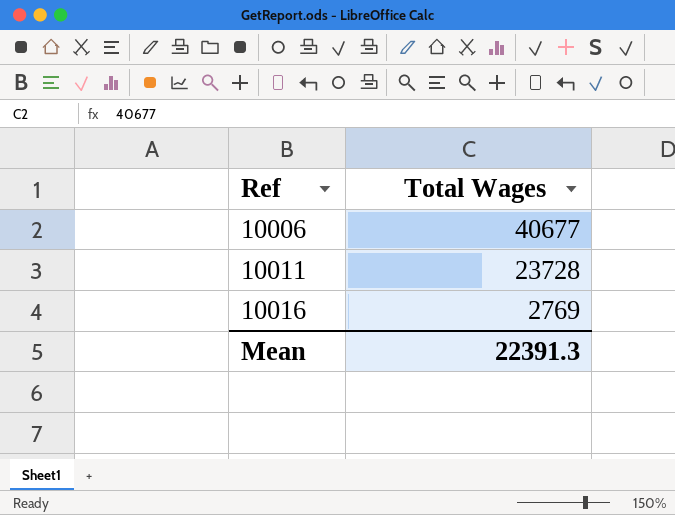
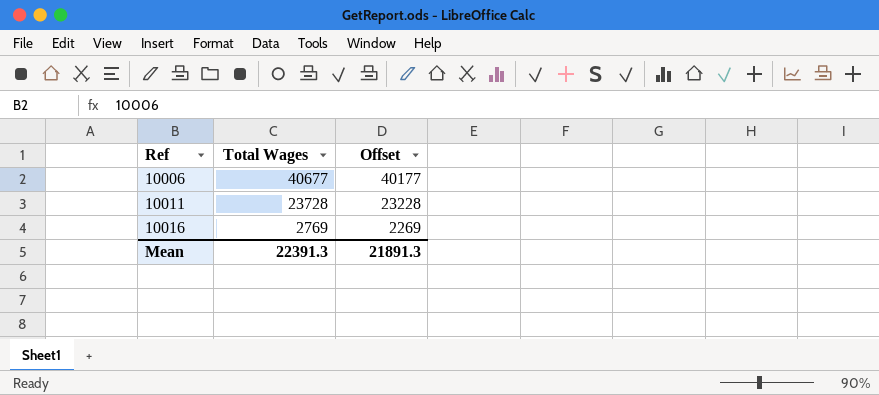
column Offset | formula: none -> [Total Wages] - 500

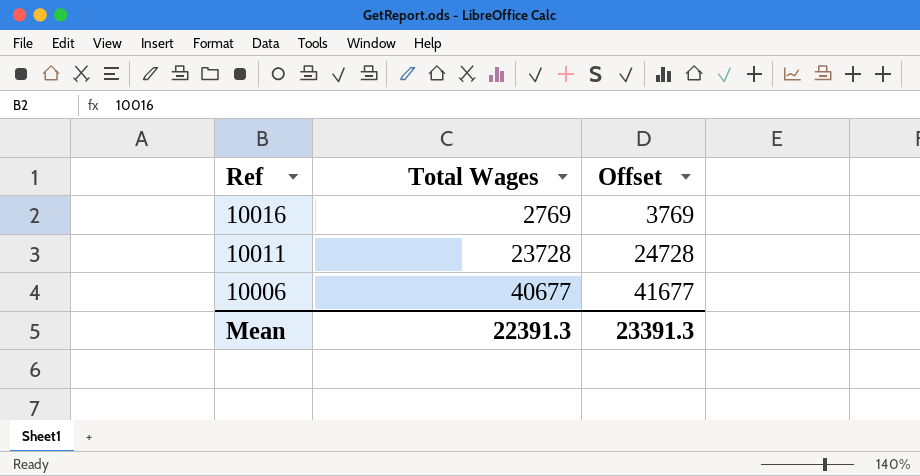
row order: Ref ascending -> Ref descending
column Offset | formula: [Total Wages] - 500 -> [Total Wages] + 1000
Mean | Offset: 21891.3 -> 23391.3

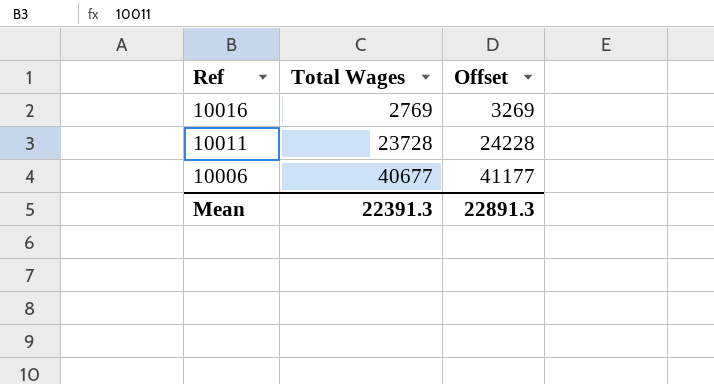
column Offset | formula: [Total Wages] + 1000 -> [Total Wages] + 500
Mean | Offset: 23391.3 -> 22891.3

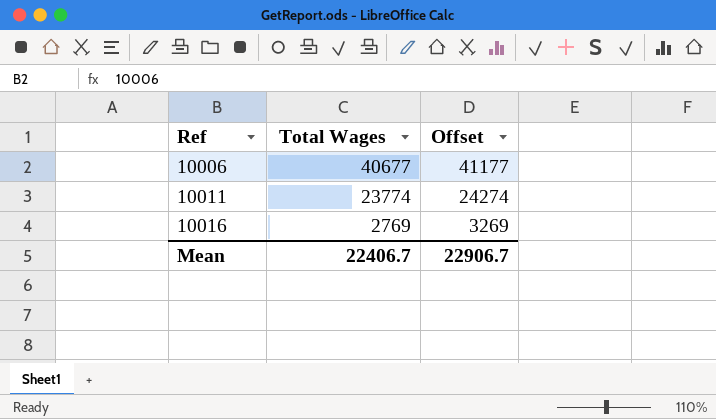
row order: Ref descending -> Ref ascending
10011 | Total Wages: 23728 -> 23774
10011 | Offset: 24228 -> 24274
Mean | Total Wages: 22391.3 -> 22406.7
Mean | Offset: 22891.3 -> 22906.7

